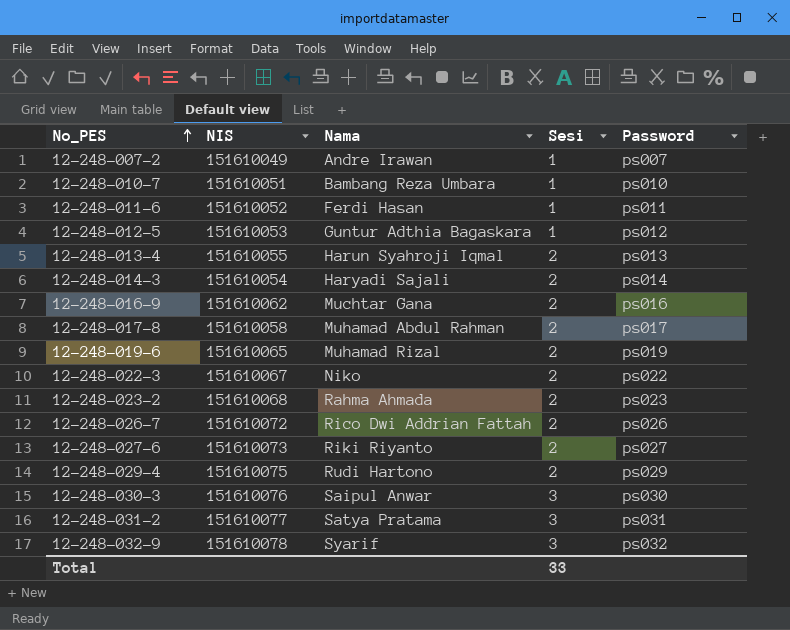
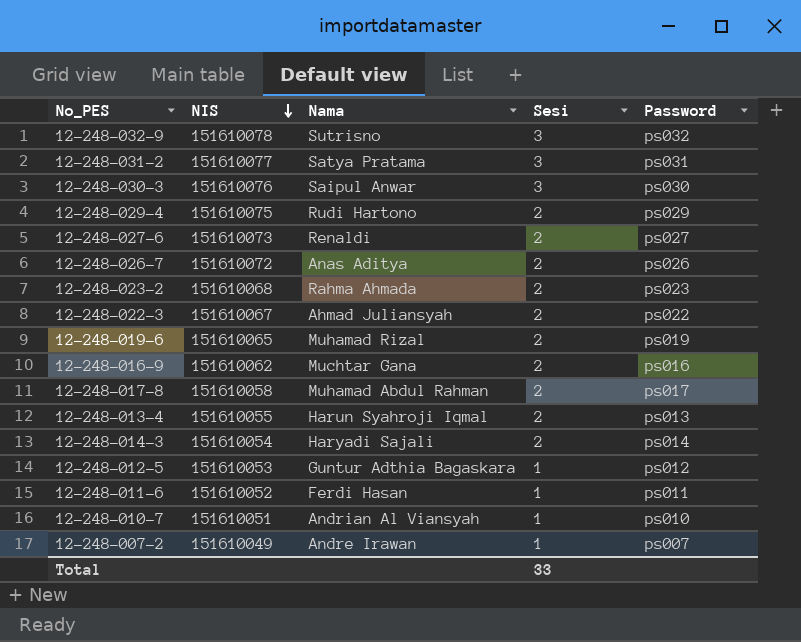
row order: No_PES ascending -> NIS descending
12-248-032-9 | Nama: Syarif -> Sutrisno
12-248-027-6 | Nama: Riki Riyanto -> Renaldi
12-248-026-7 | Nama: Rico Dwi Addrian Fattah -> Anas Aditya
12-248-022-3 | Nama: Niko -> Ahmad Juliansyah
12-248-010-7 | Nama: Bambang Reza Umbara -> Andrian Al Viansyah

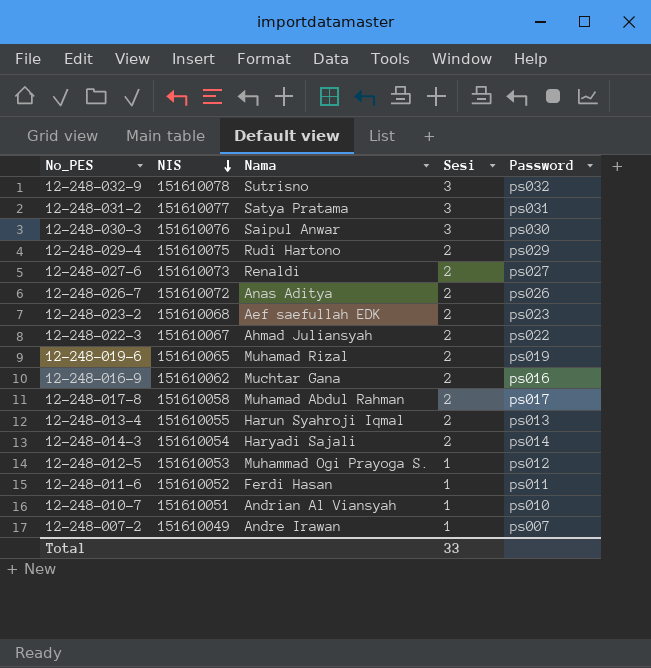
12-248-023-2 | Nama: Rahma Ahmada -> Aef saefullah EDK
12-248-012-5 | Nama: Guntur Adthia Bagaskara -> Muhammad Ogi Prayoga S.

